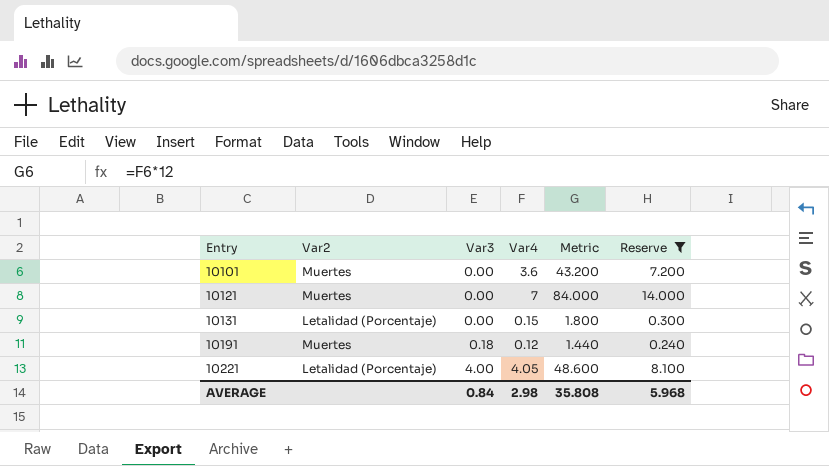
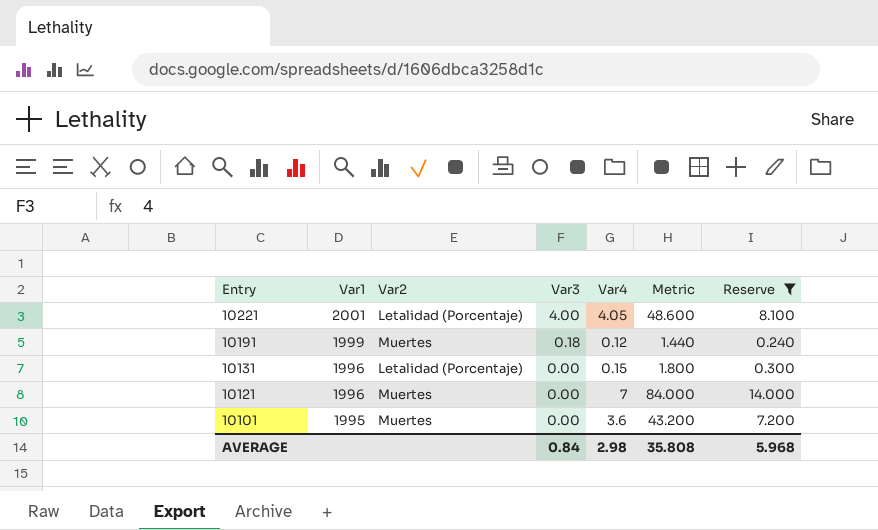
row order: Entry ascending -> Entry descending
column Var1 | position: none -> 2

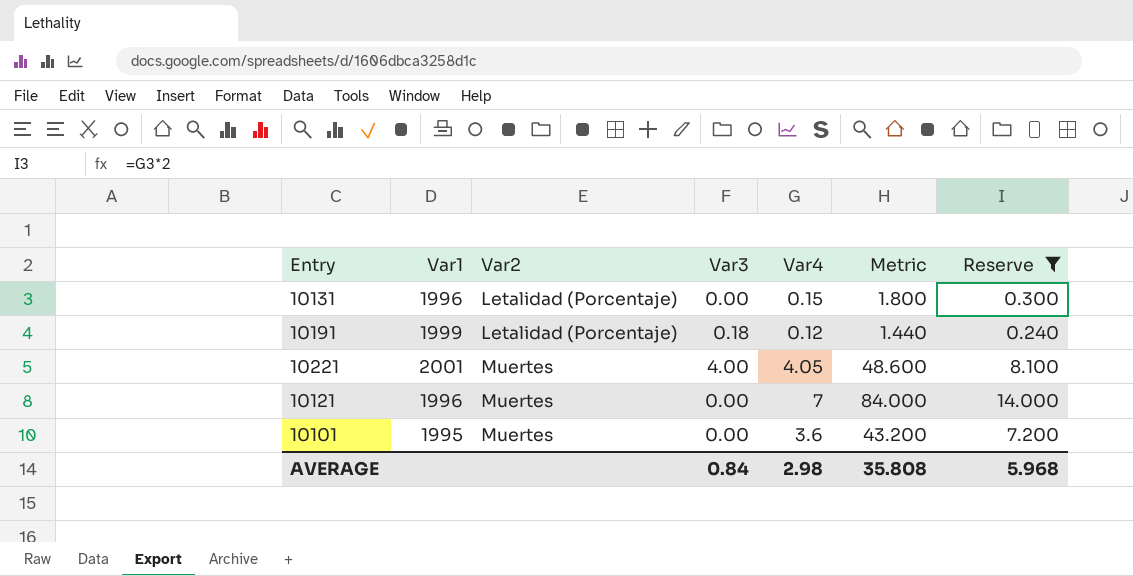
row order: Entry descending -> Var2 ascending
10191 | Var2: Muertes -> Letalidad (Porcentaje)
10221 | Var2: Letalidad (Porcentaje) -> Muertes

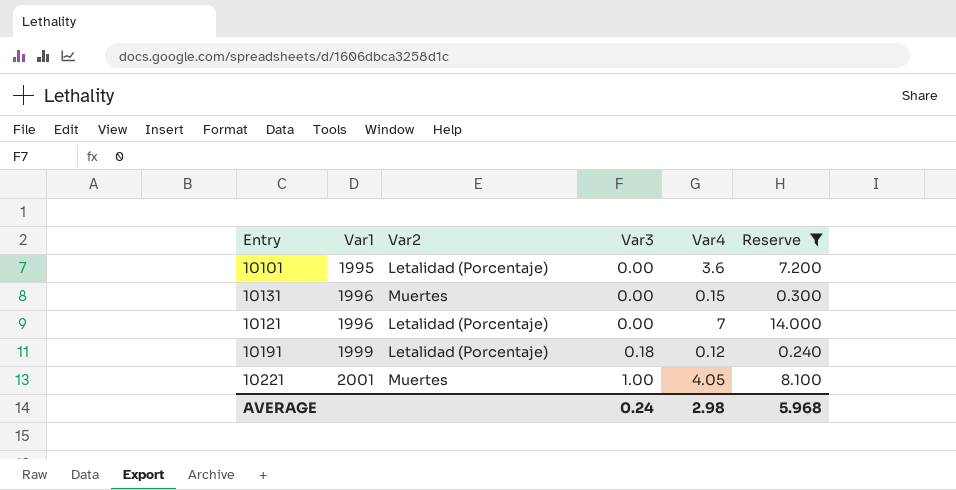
row order: Var2 ascending -> Var1 ascending
column Metric | formula: [Var4] * 12 -> none
10101 | Var2: Muertes -> Letalidad (Porcentaje)
10131 | Var2: Letalidad (Porcentaje) -> Muertes
10121 | Var2: Muertes -> Letalidad (Porcentaje)
10221 | Var3: 4.00 -> 1.00
AVERAGE | Var3: 0.84 -> 0.24

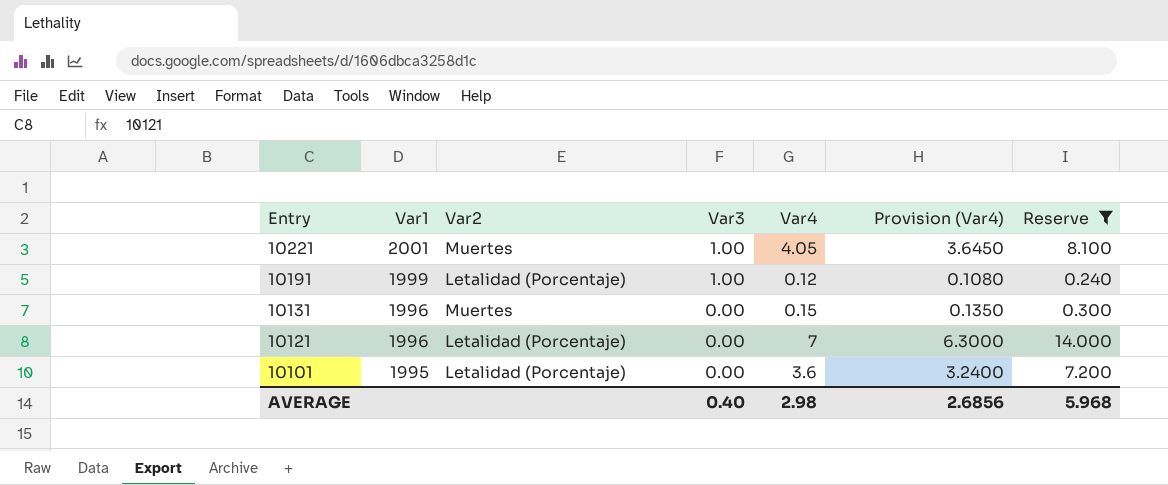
row order: Var1 ascending -> Entry descending
column Provision (Var4) | formula: none -> [Var4] * 0.9
10191 | Var3: 0.18 -> 1.00
AVERAGE | Var3: 0.24 -> 0.40

